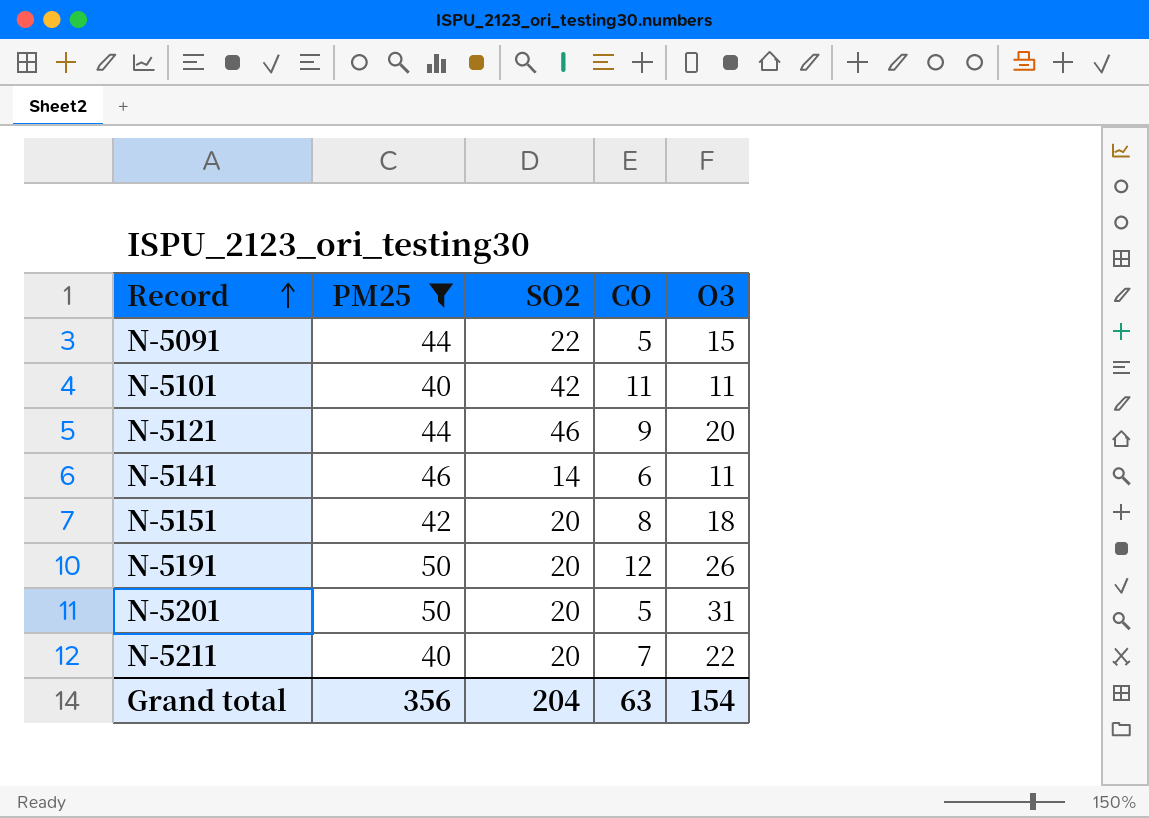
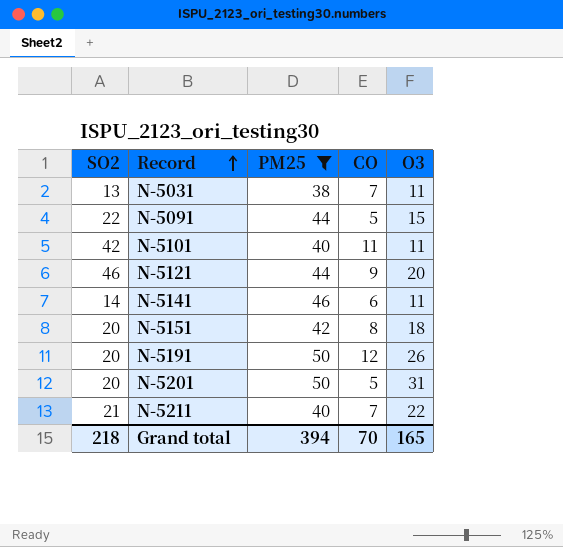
column SO2 | position: 3 -> 1
row N-5031: none -> 13 | 38 | 7 | 11
N-5211 | SO2: 20 -> 21
Grand total | SO2: 204 -> 218
Grand total | PM25: 356 -> 394
Grand total | CO: 63 -> 70
Grand total | O3: 154 -> 165

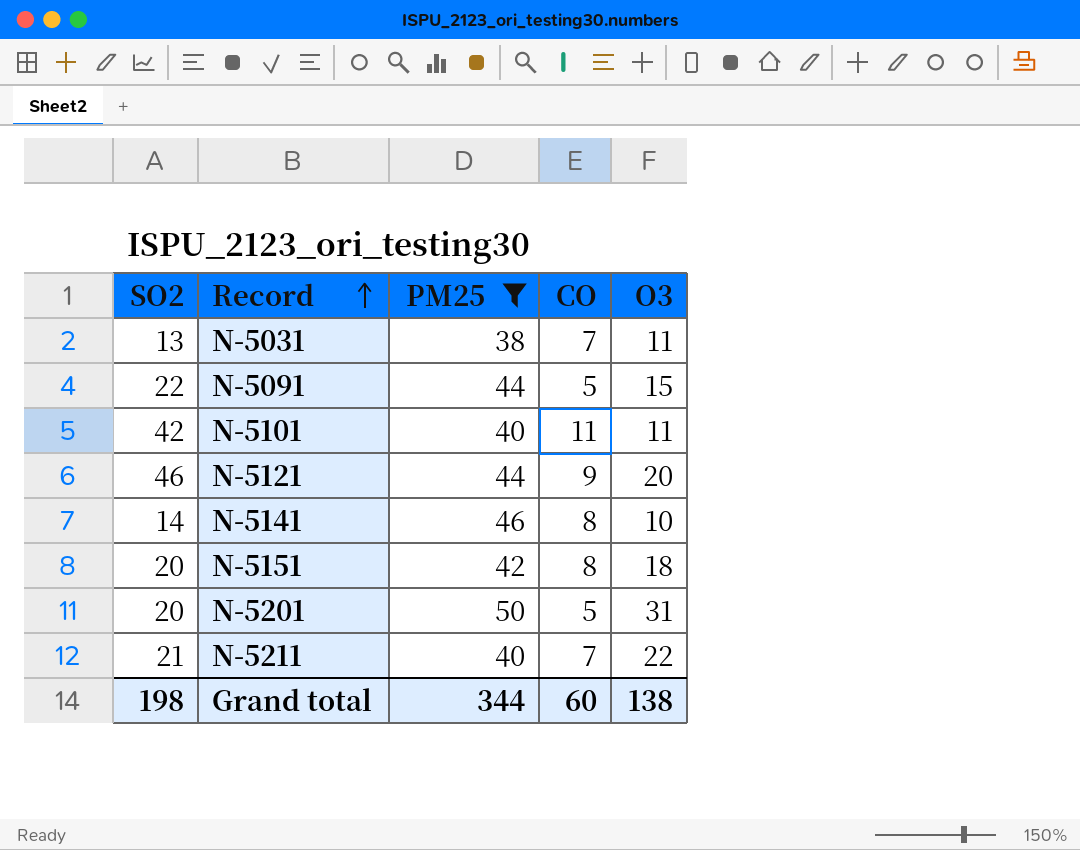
row N-5191: 20 | 50 | 12 | 26 -> none
N-5141 | CO: 6 -> 8
N-5141 | O3: 11 -> 10
Grand total | SO2: 218 -> 198
Grand total | PM25: 394 -> 344
Grand total | CO: 70 -> 60
Grand total | O3: 165 -> 138

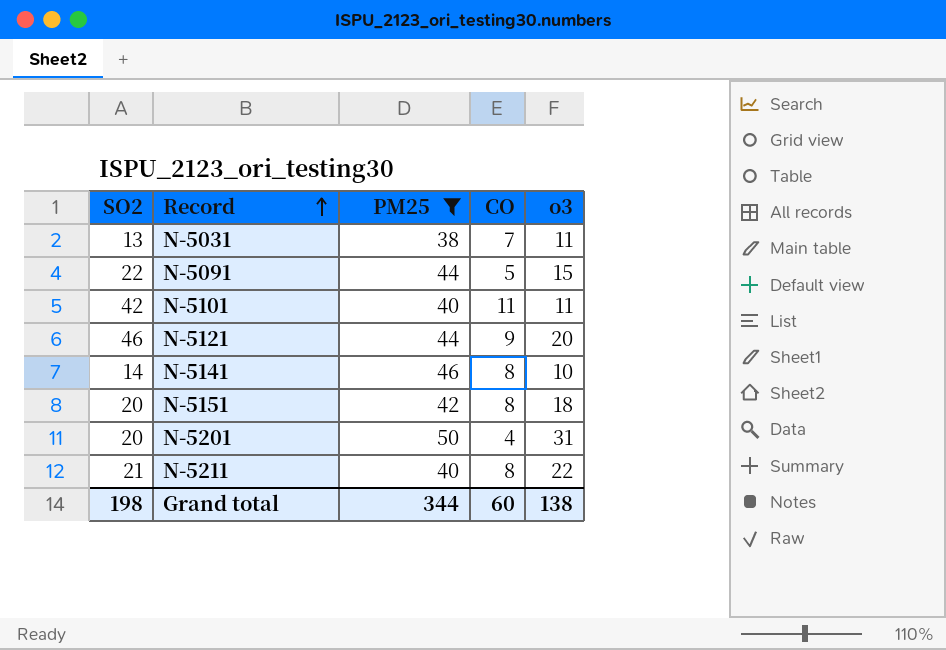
column name: O3 -> o3
N-5201 | CO: 5 -> 4
N-5211 | CO: 7 -> 8

